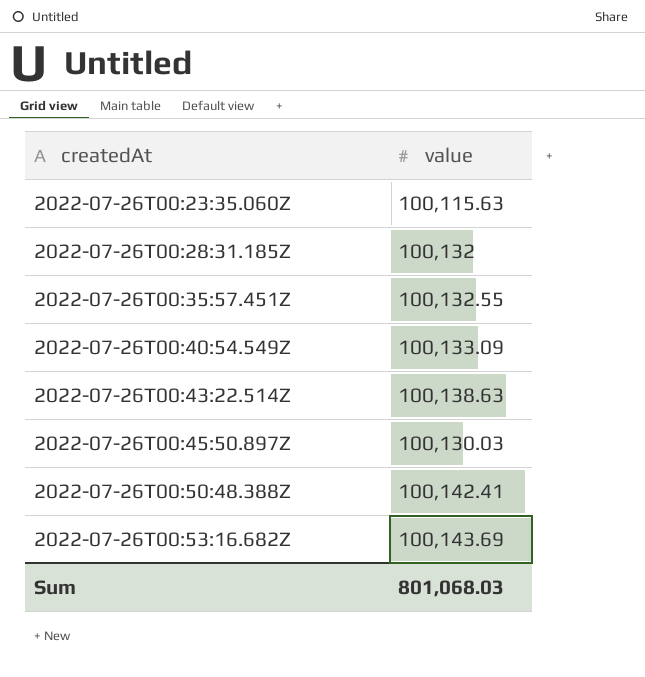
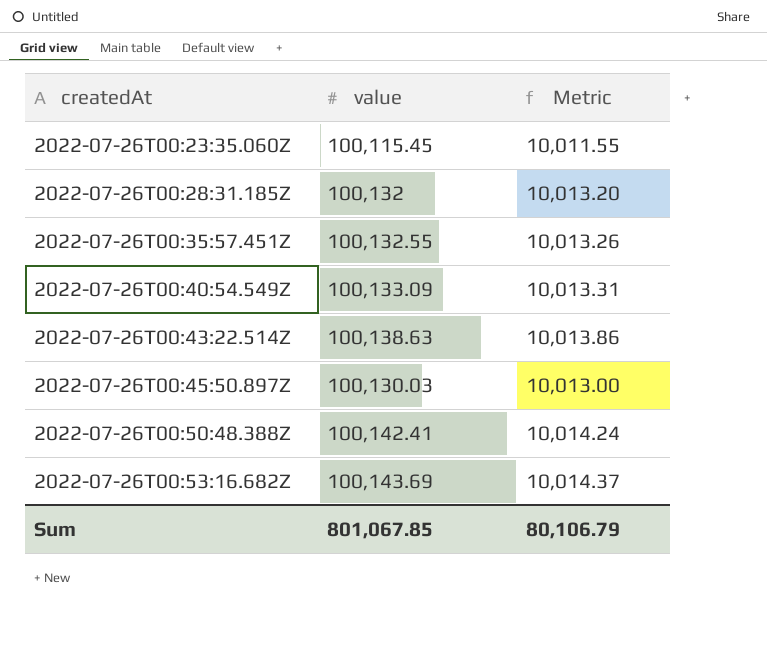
column Metric | formula: none -> [value] * 0.1
2022-07-26T00:23:35.060Z | value: 100,115.63 -> 100,115.45
Sum | value: 801,068.03 -> 801,067.85

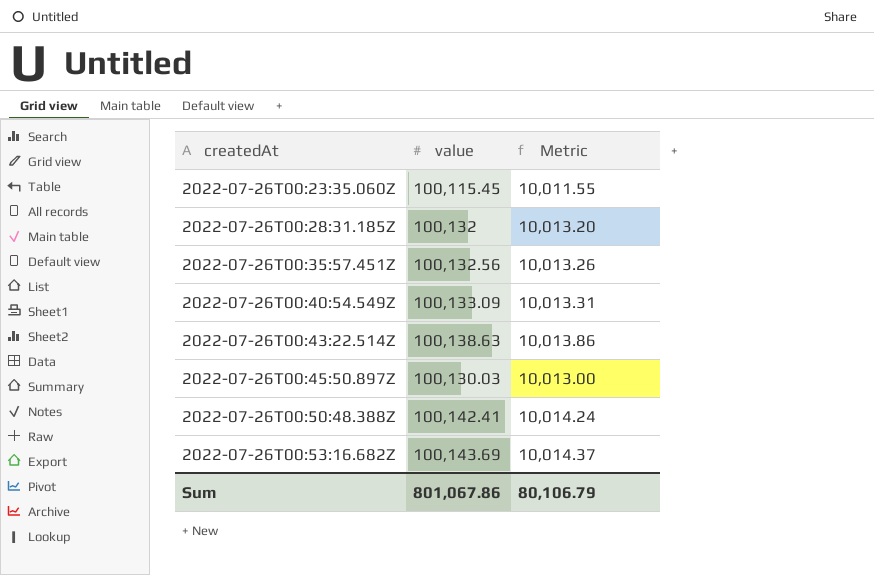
2022-07-26T00:35:57.451Z | value: 100,132.55 -> 100,132.56
Sum | value: 801,067.85 -> 801,067.86

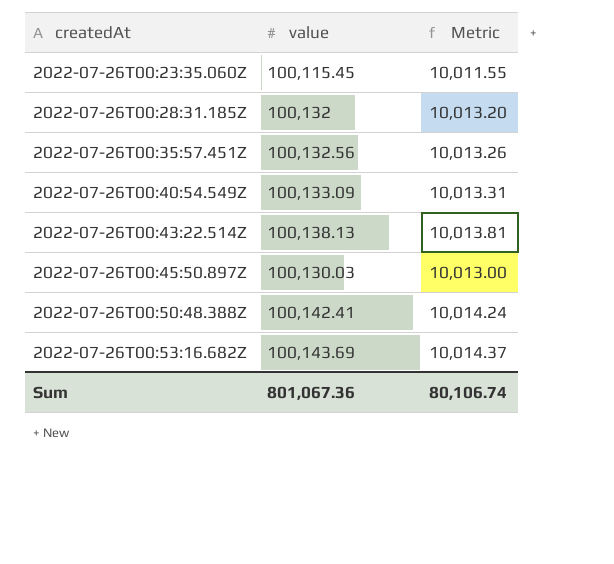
2022-07-26T00:43:22.514Z | value: 100,138.63 -> 100,138.13
2022-07-26T00:43:22.514Z | Metric: 10,013.86 -> 10,013.81
Sum | value: 801,067.86 -> 801,067.36
Sum | Metric: 80,106.79 -> 80,106.74

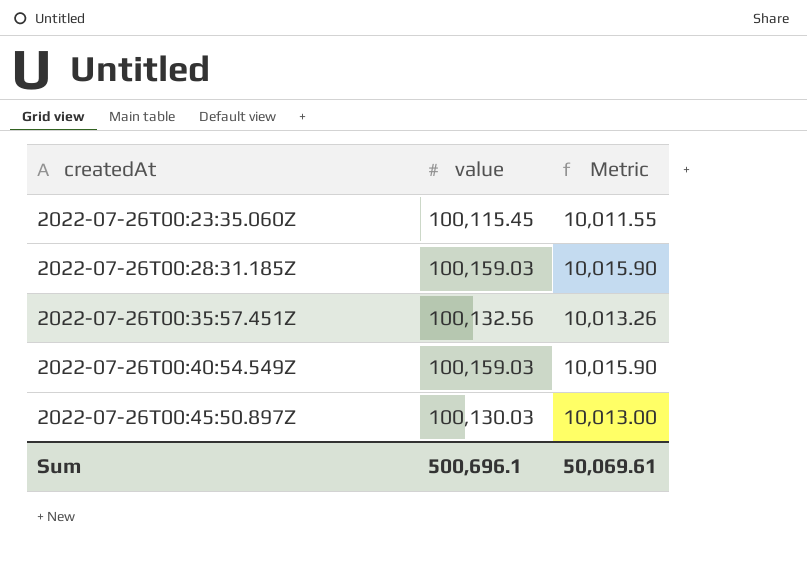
row 2022-07-26T00:43:22.514Z: 100,138.13 | 10,013.81 -> none
row 2022-07-26T00:50:48.388Z: 100,142.41 | 10,014.24 -> none
row 2022-07-26T00:53:16.682Z: 100,143.69 | 10,014.37 -> none
2022-07-26T00:28:31.185Z | value: 100,132 -> 100,159.03
2022-07-26T00:28:31.185Z | Metric: 10,013.20 -> 10,015.90
2022-07-26T00:40:54.549Z | value: 100,133.09 -> 100,159.03
2022-07-26T00:40:54.549Z | Metric: 10,013.31 -> 10,015.90
Sum | value: 801,067.36 -> 500,696.1
Sum | Metric: 80,106.74 -> 50,069.61

